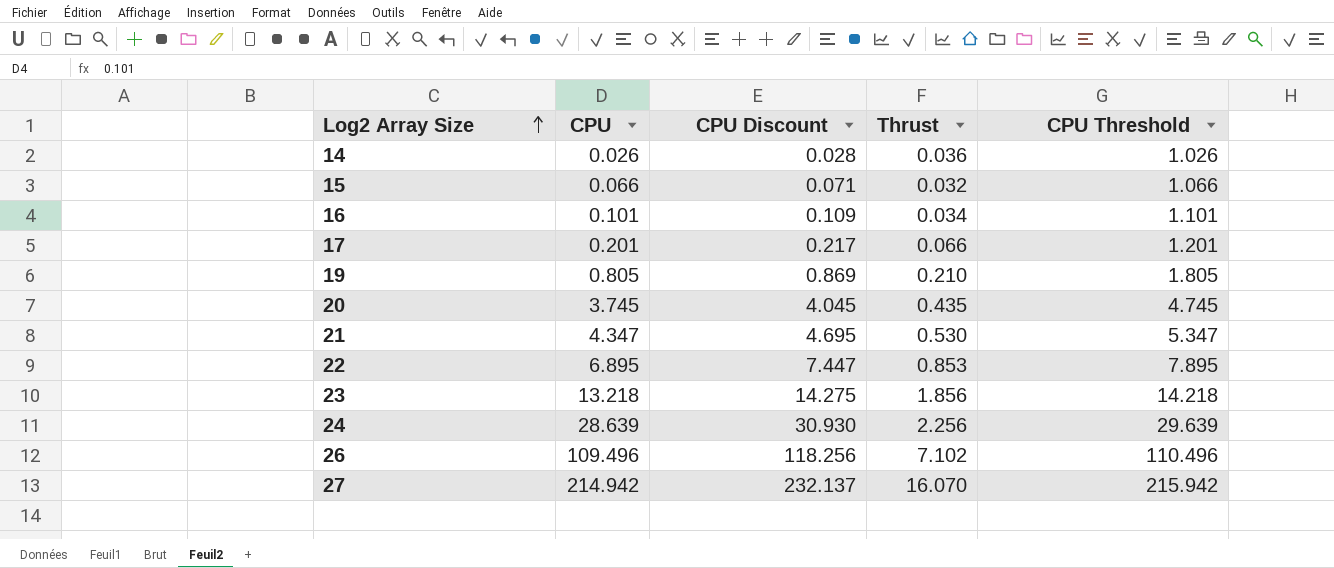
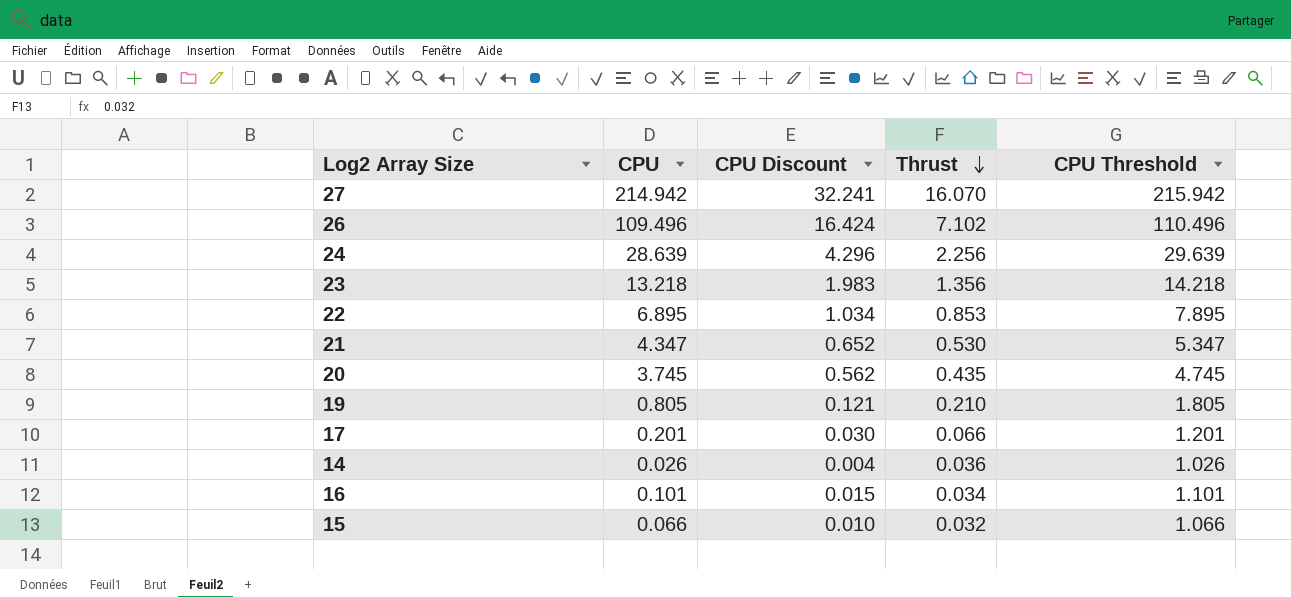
row order: Log2 Array Size ascending -> Thrust descending
column CPU Discount | formula: [CPU] * 1.08 -> [CPU] * 0.15
23 | Thrust: 1.856 -> 1.356

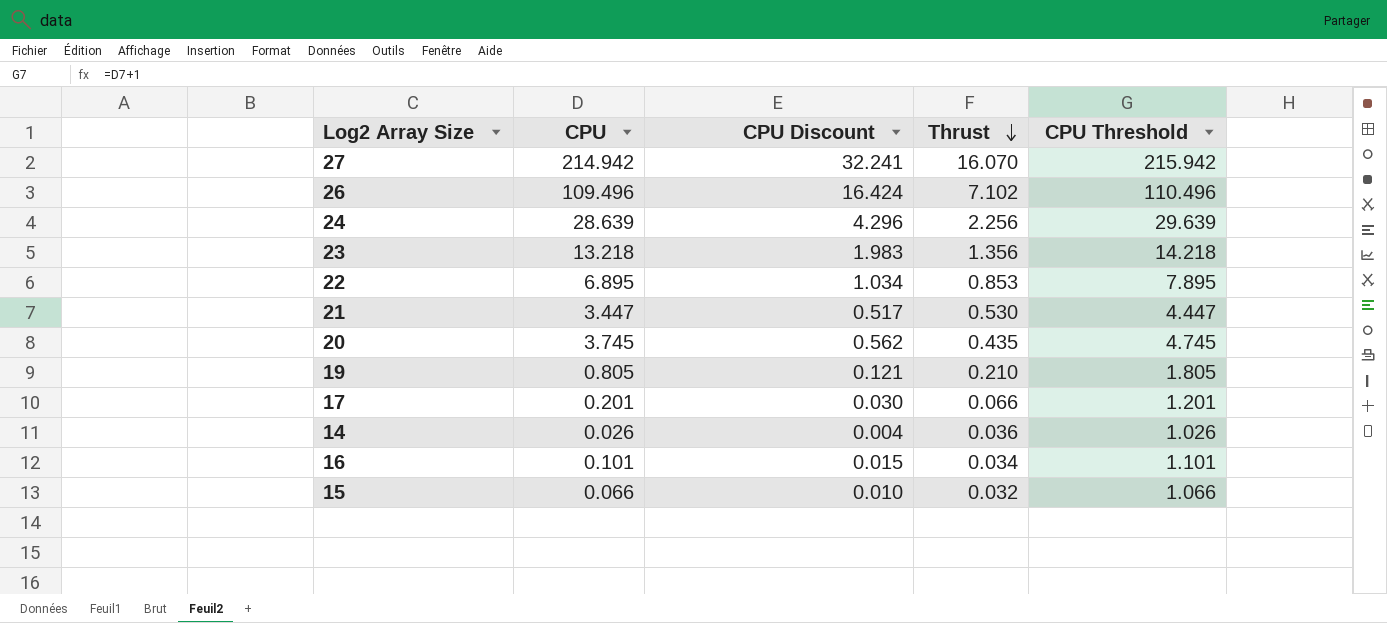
21 | CPU: 4.347 -> 3.447
21 | CPU Discount: 0.652 -> 0.517
21 | CPU Threshold: 5.347 -> 4.447

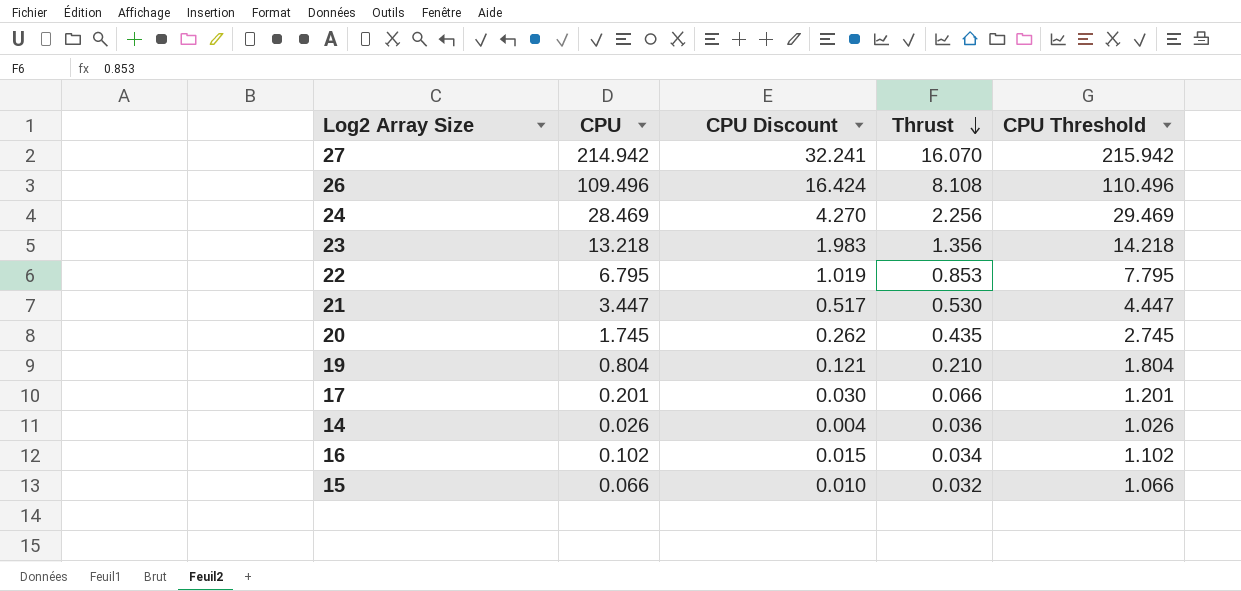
26 | Thrust: 7.102 -> 8.108
24 | CPU: 28.639 -> 28.469
24 | CPU Discount: 4.296 -> 4.270
24 | CPU Threshold: 29.639 -> 29.469
22 | CPU: 6.895 -> 6.795
22 | CPU Discount: 1.034 -> 1.019
22 | CPU Threshold: 7.895 -> 7.795
20 | CPU: 3.745 -> 1.745
20 | CPU Discount: 0.562 -> 0.262
20 | CPU Threshold: 4.745 -> 2.745
19 | CPU: 0.805 -> 0.804
19 | CPU Threshold: 1.805 -> 1.804
16 | CPU: 0.101 -> 0.102
16 | CPU Threshold: 1.101 -> 1.102

